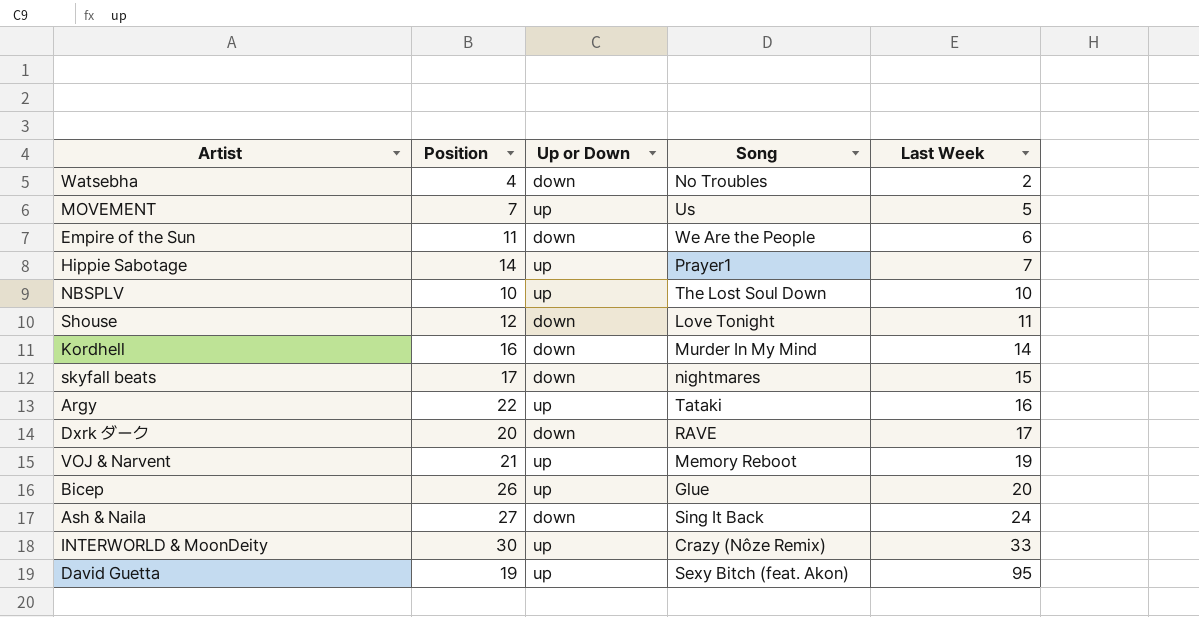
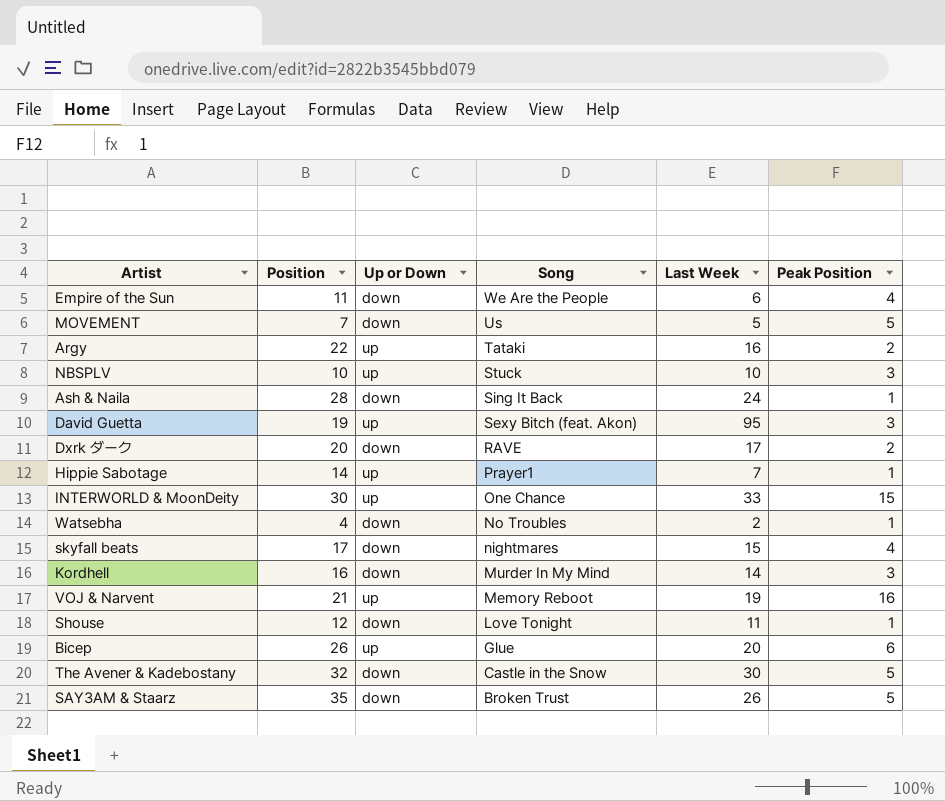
row order: Last Week ascending -> Song descending
column Peak Position | position: none -> 6
MOVEMENT | Up or Down: up -> down
NBSPLV | Song: The Lost Soul Down -> Stuck
Ash & Naila | Position: 27 -> 28
INTERWORLD & MoonDeity | Song: Crazy (Nôze Remix) -> One Chance
row The Avener & Kadebostany: none -> 32 | down | Castle in the Snow | 30 | 5
row SAY3AM & Staarz: none -> 35 | down | Broken Trust | 26 | 5

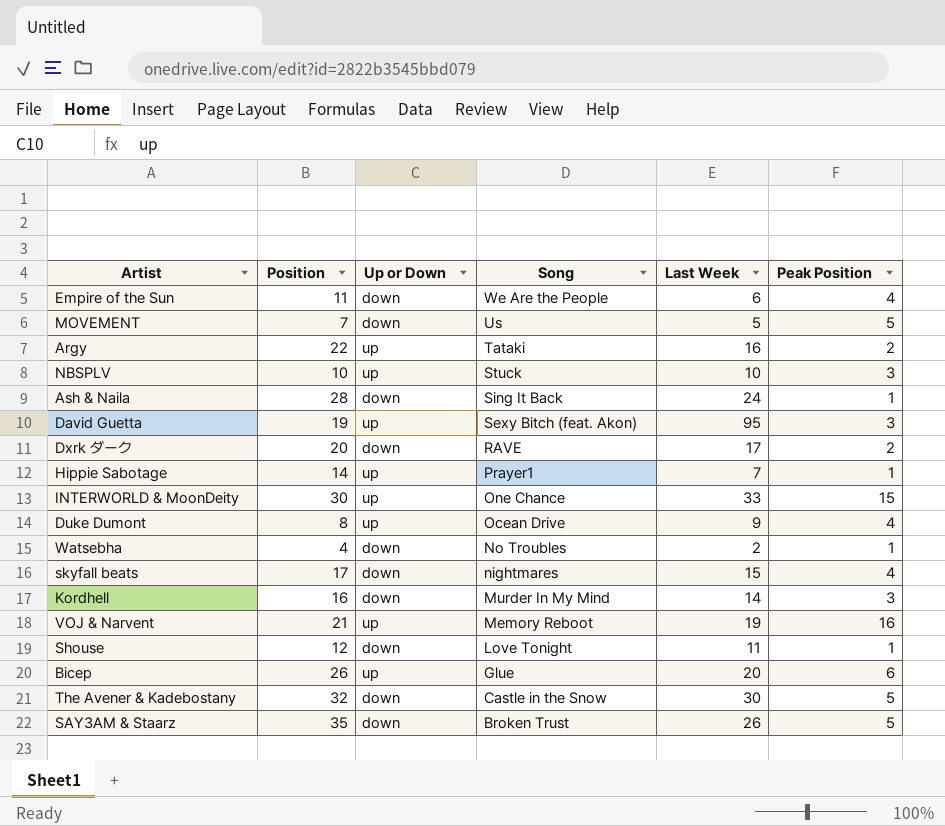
row Duke Dumont: none -> 8 | up | Ocean Drive | 9 | 4

